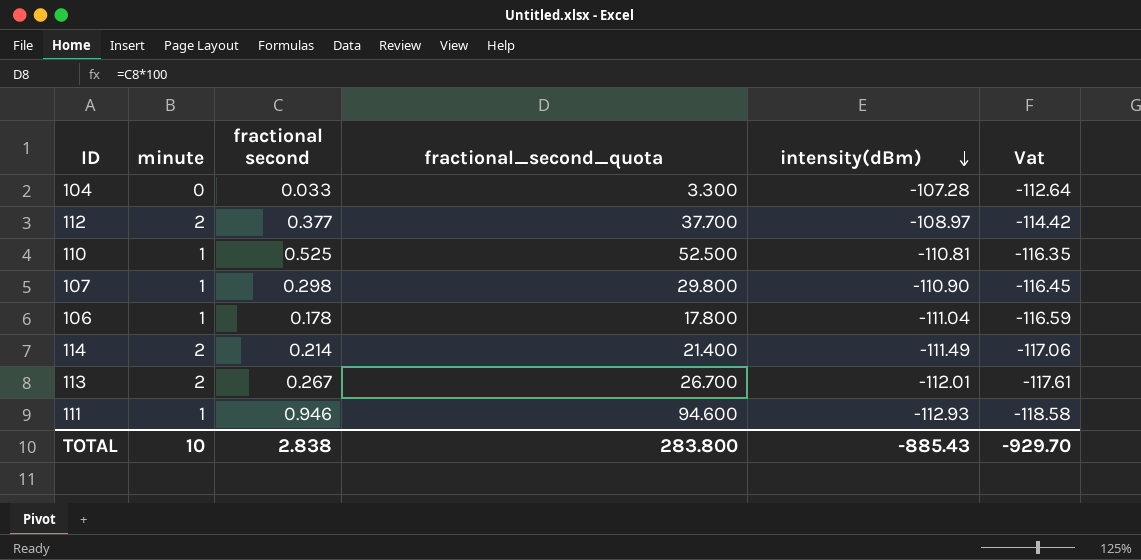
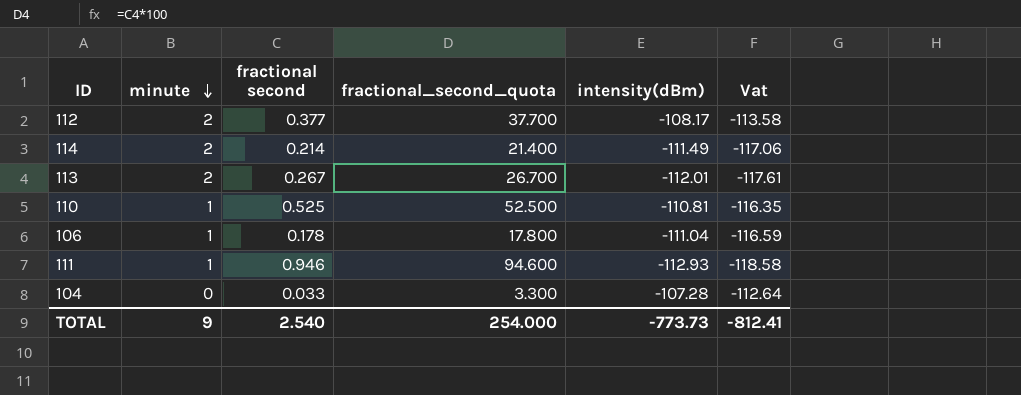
row order: intensity(dBm) descending -> minute descending
row 107: 1 | 0.298 | 29.800 | -110.90 | -116.45 -> none
112 | intensity(dBm): -108.97 -> -108.17
112 | Vat: -114.42 -> -113.58
TOTAL | minute: 10 -> 9
TOTAL | fractional second: 2.838 -> 2.540
TOTAL | fractional_second_quota: 283.800 -> 254.000
TOTAL | intensity(dBm): -885.43 -> -773.73
TOTAL | Vat: -929.70 -> -812.41

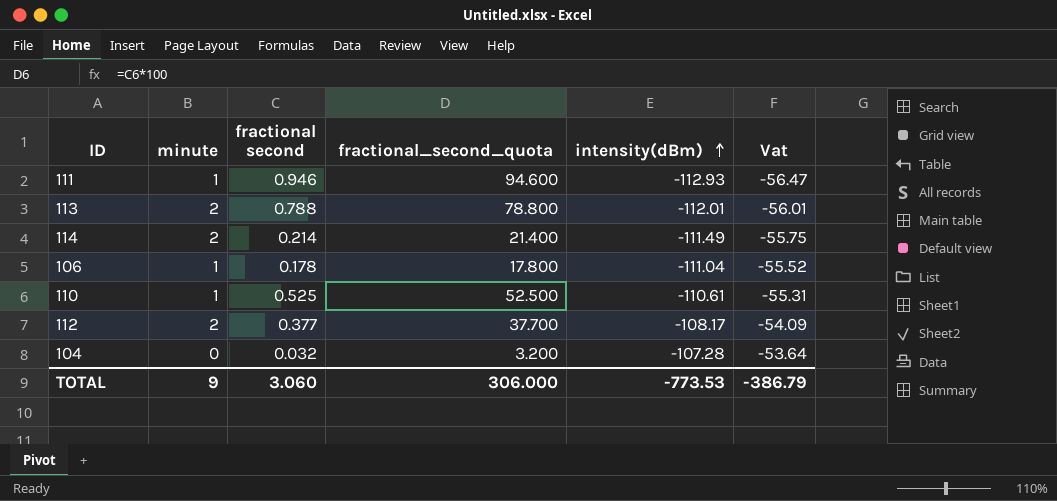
row order: minute descending -> intensity(dBm) ascending
column Vat | formula: [intensity(dBm)] * 1.05 -> [intensity(dBm)] * 0.5
113 | fractional second: 0.267 -> 0.788
113 | fractional_second_quota: 26.700 -> 78.800
110 | intensity(dBm): -110.81 -> -110.61
104 | fractional second: 0.033 -> 0.032
104 | fractional_second_quota: 3.300 -> 3.200
TOTAL | fractional second: 2.540 -> 3.060
TOTAL | fractional_second_quota: 254.000 -> 306.000
TOTAL | intensity(dBm): -773.73 -> -773.53
TOTAL | Vat: -812.41 -> -386.79

